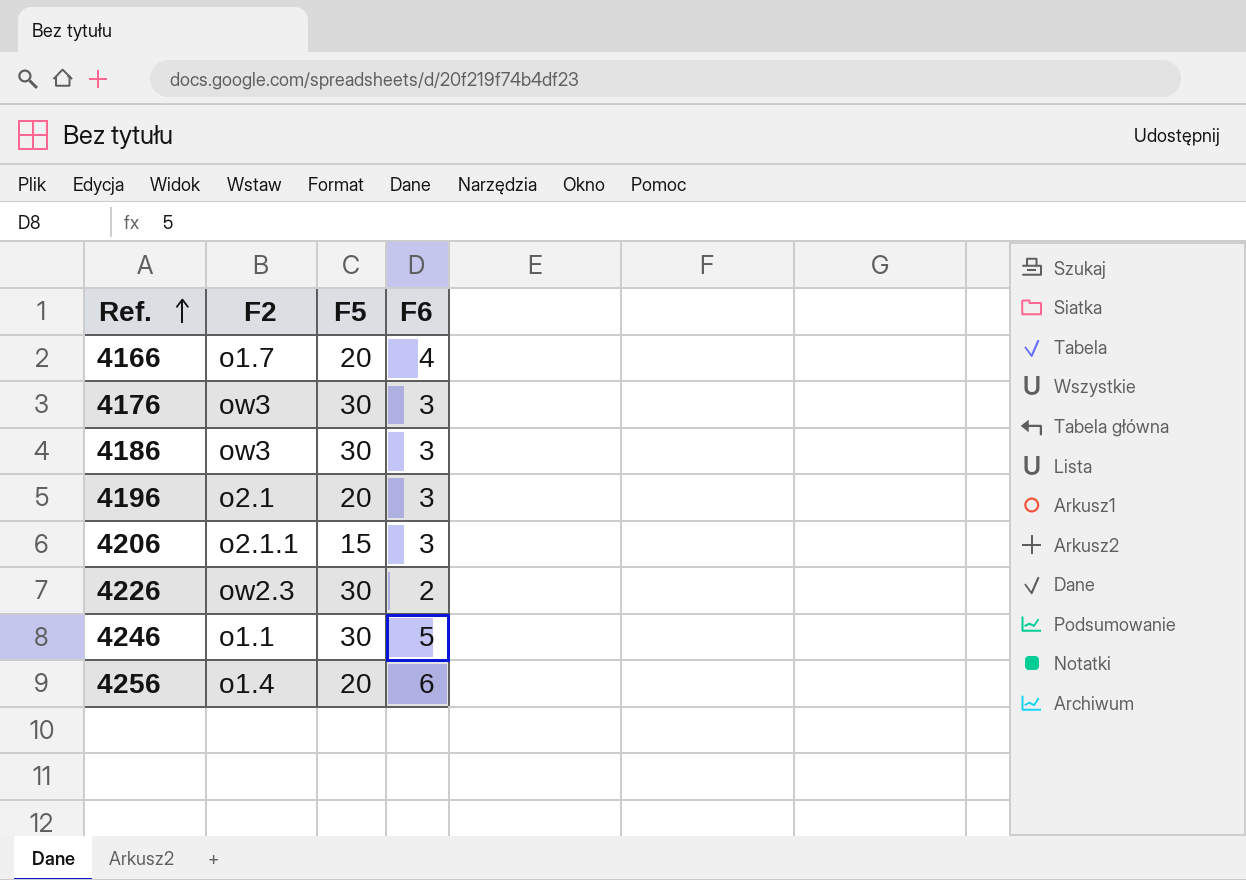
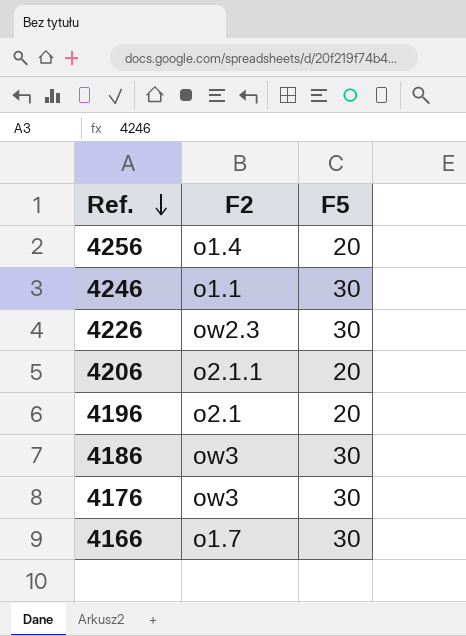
row order: Ref. ascending -> Ref. descending
column F6 | position: 4 -> none
4206 | F5: 15 -> 20
4166 | F5: 20 -> 30

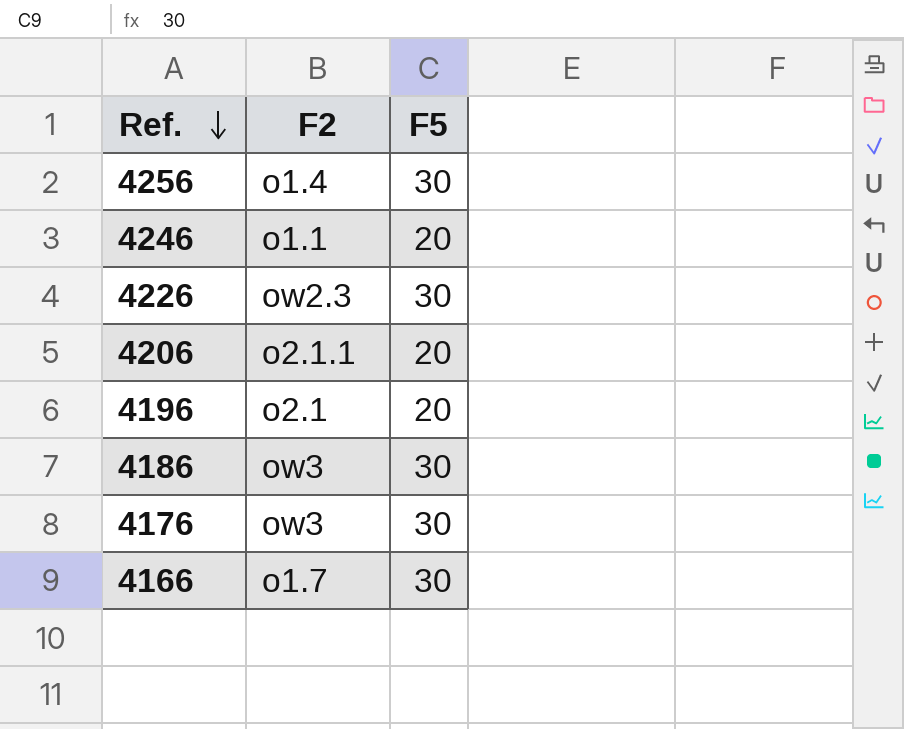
4256 | F5: 20 -> 30
4246 | F5: 30 -> 20

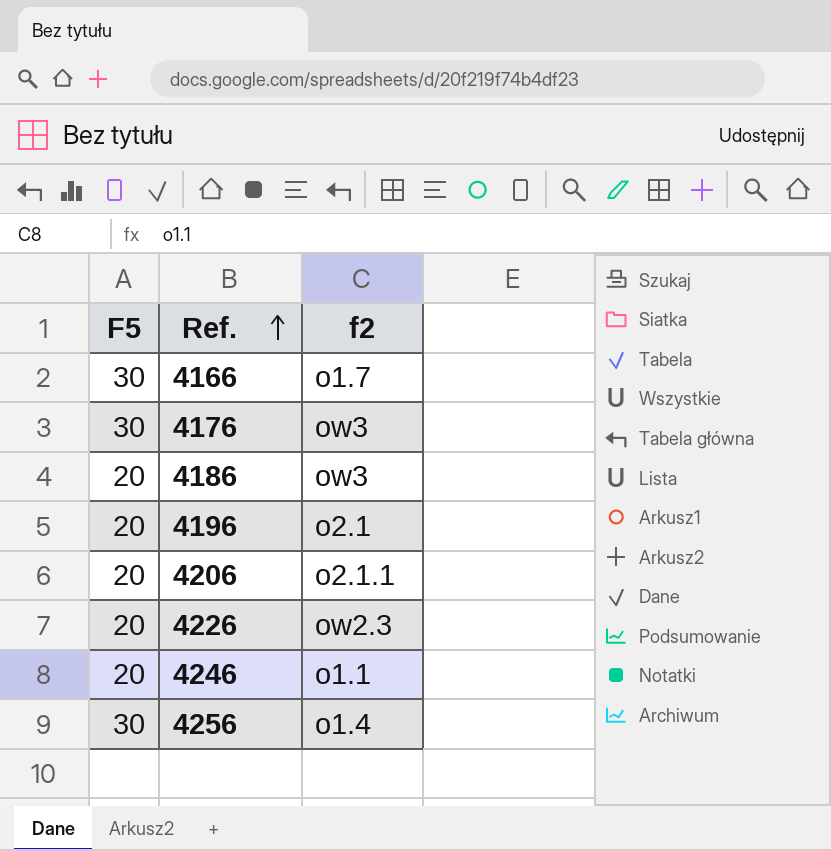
row order: Ref. descending -> Ref. ascending
column F5 | position: 3 -> 1
column name: F2 -> f2
4186 | F5: 30 -> 20
4226 | F5: 30 -> 20

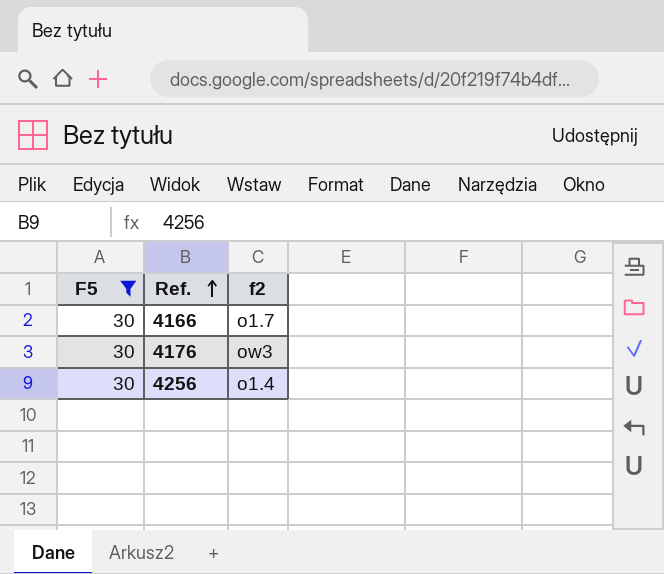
filter: none -> F5 = 30

